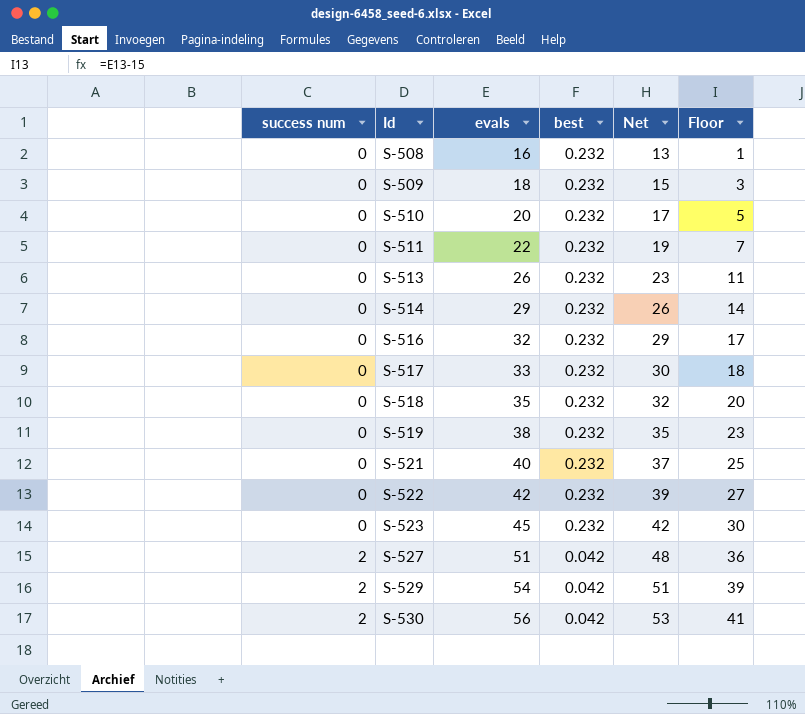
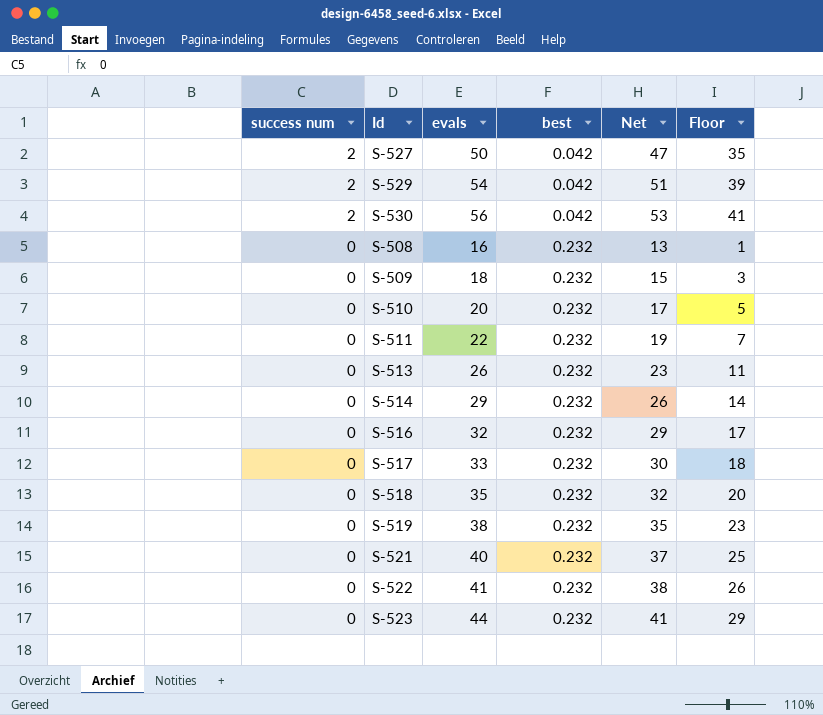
row order: success num ascending -> success num descending
S-527 | evals: 51 -> 50
S-527 | Net: 48 -> 47
S-527 | Floor: 36 -> 35
S-522 | evals: 42 -> 41
S-522 | Net: 39 -> 38
S-522 | Floor: 27 -> 26
S-523 | evals: 45 -> 44
S-523 | Net: 42 -> 41
S-523 | Floor: 30 -> 29

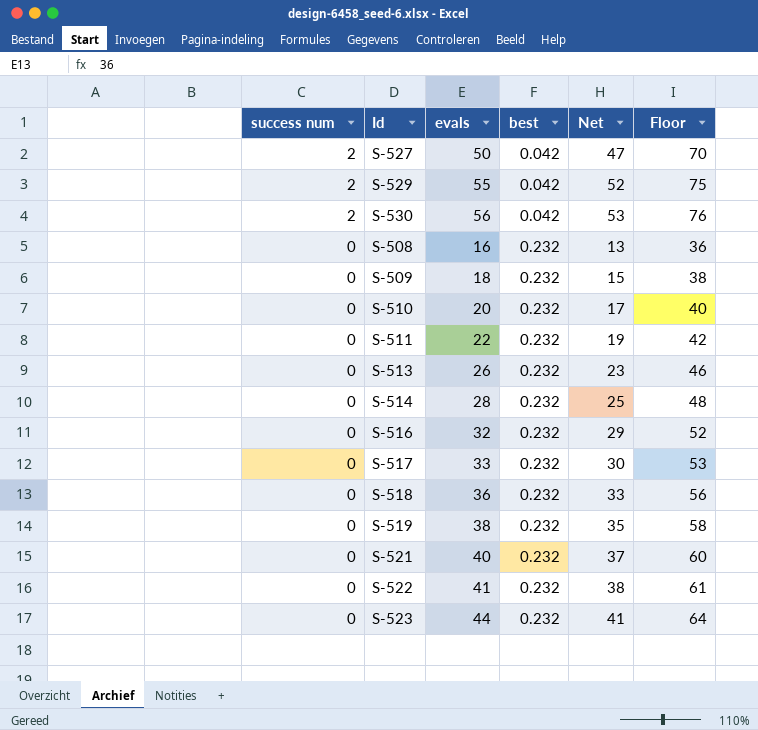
column Floor | formula: [evals] - 15 -> [evals] + 20
S-529 | evals: 54 -> 55
S-529 | Net: 51 -> 52
S-514 | evals: 29 -> 28
S-514 | Net: 26 -> 25
S-518 | evals: 35 -> 36
S-518 | Net: 32 -> 33

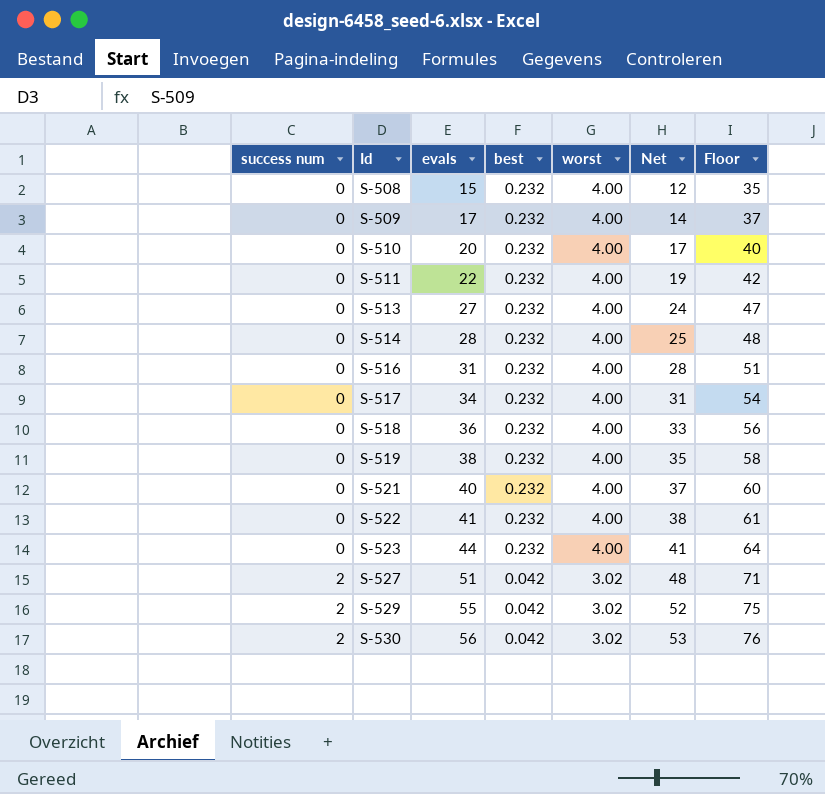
row order: success num descending -> success num ascending
column worst | position: none -> 5
S-508 | evals: 16 -> 15
S-508 | Net: 13 -> 12
S-508 | Floor: 36 -> 35
S-509 | evals: 18 -> 17
S-509 | Net: 15 -> 14
S-509 | Floor: 38 -> 37
S-513 | evals: 26 -> 27
S-513 | Net: 23 -> 24
S-513 | Floor: 46 -> 47
S-516 | evals: 32 -> 31
S-516 | Net: 29 -> 28
S-516 | Floor: 52 -> 51
S-517 | evals: 33 -> 34
S-517 | Net: 30 -> 31
S-517 | Floor: 53 -> 54
S-527 | evals: 50 -> 51
S-527 | Net: 47 -> 48
S-527 | Floor: 70 -> 71

